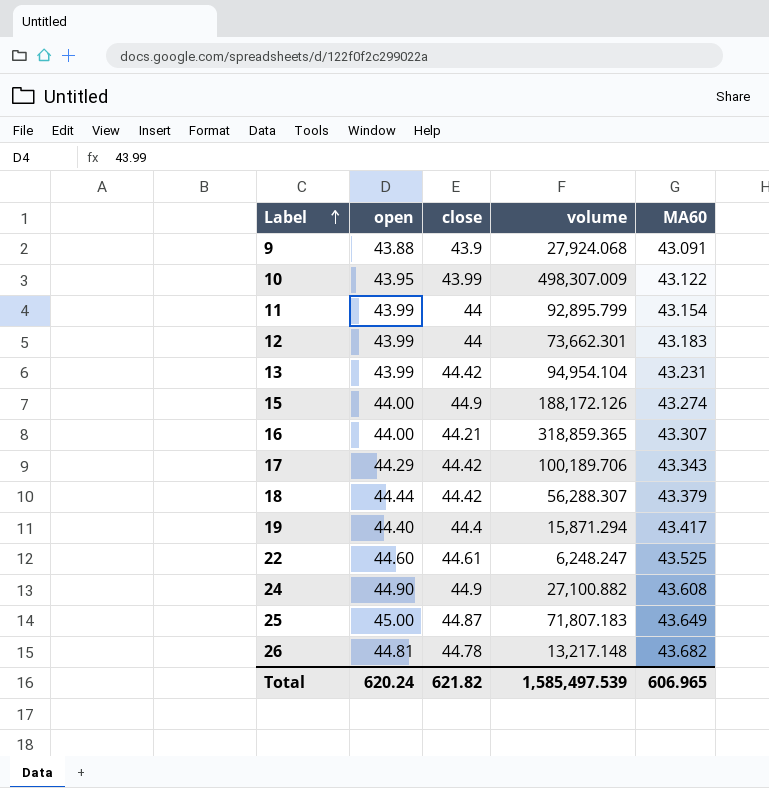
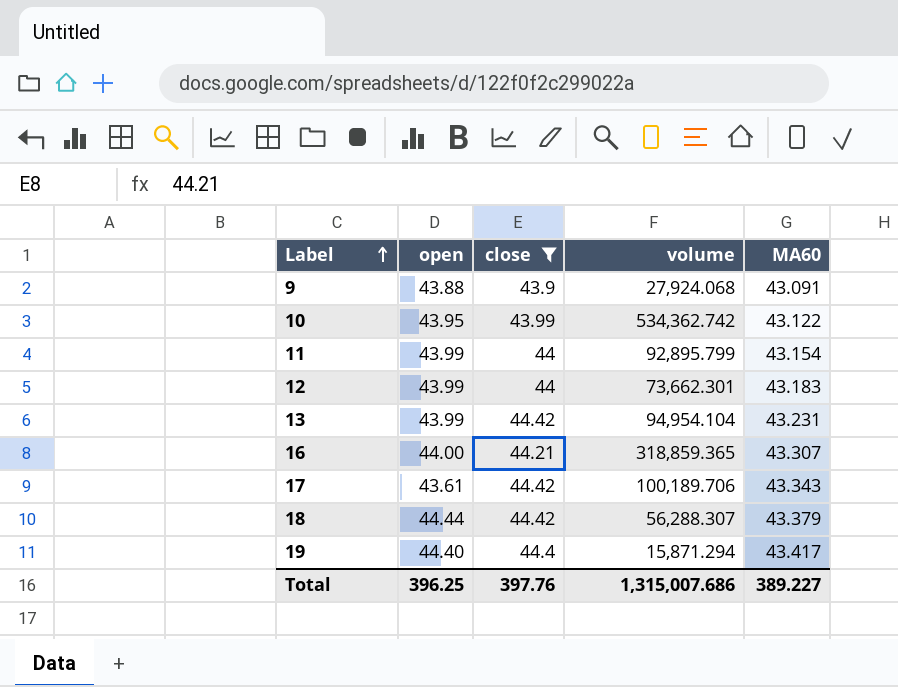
filter: none -> close <= 44.42
10 | volume: 498,307.009 -> 534,362.742
17 | open: 44.29 -> 43.61
Total | open: 620.24 -> 396.25
Total | close: 621.82 -> 397.76
Total | volume: 1,585,497.539 -> 1,315,007.686
Total | MA60: 606.965 -> 389.227

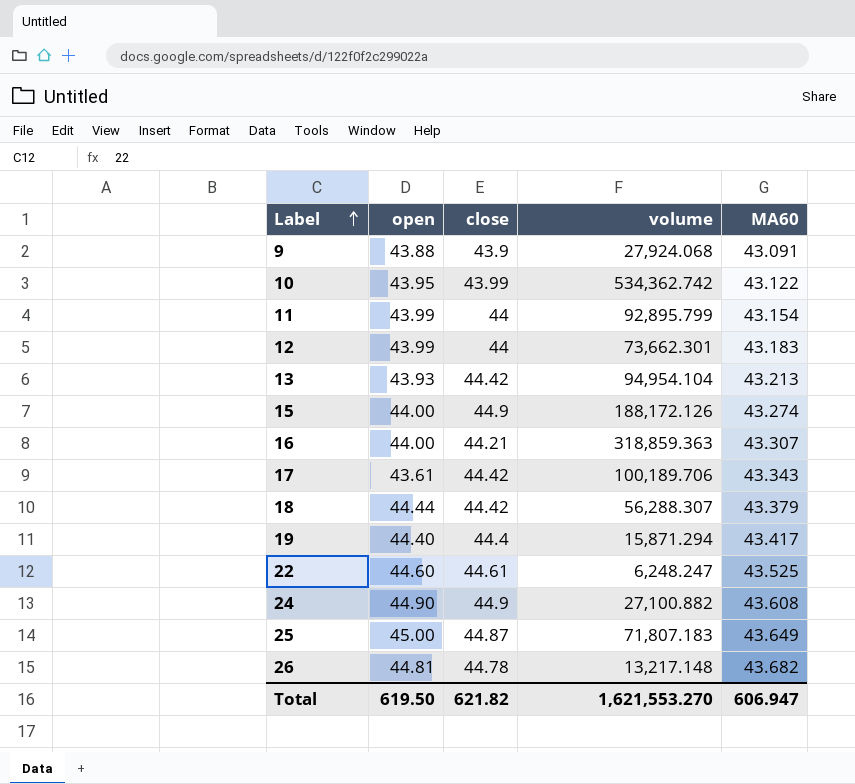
filter: close <= 44.42 -> none
13 | open: 43.99 -> 43.93
13 | MA60: 43.231 -> 43.213
16 | volume: 318,859.365 -> 318,859.363
Total | open: 396.25 -> 619.50
Total | close: 397.76 -> 621.82
Total | volume: 1,315,007.686 -> 1,621,553.270
Total | MA60: 389.227 -> 606.947

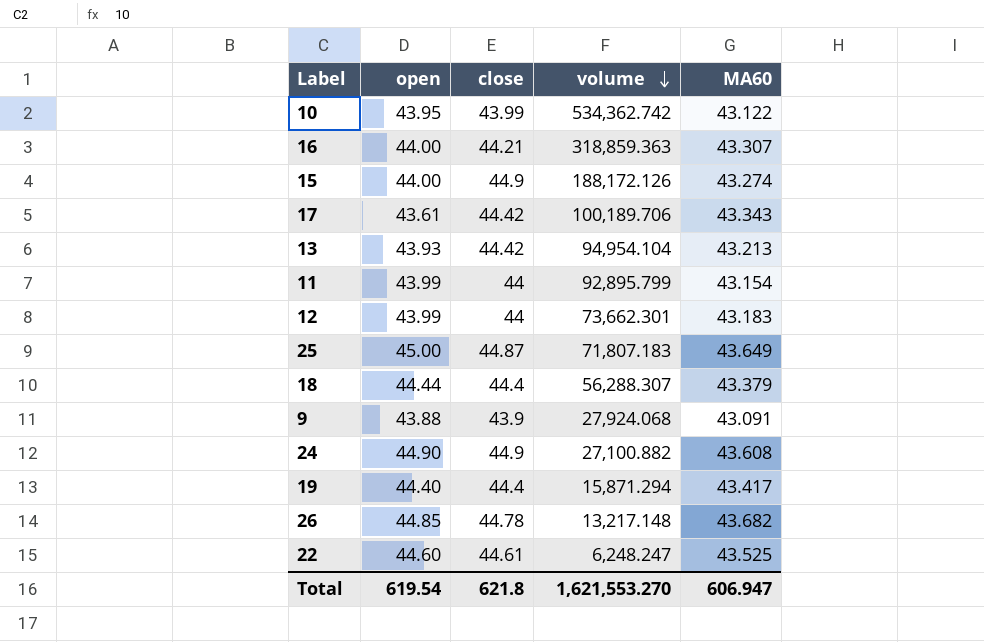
row order: Label ascending -> volume descending
18 | close: 44.42 -> 44.4
26 | open: 44.81 -> 44.85
Total | open: 619.50 -> 619.54
Total | close: 621.82 -> 621.8

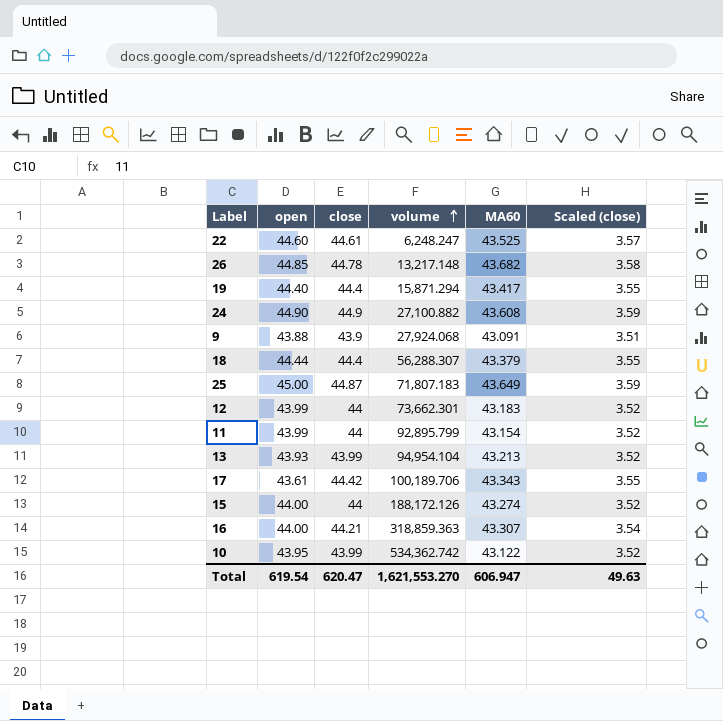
row order: volume descending -> volume ascending
column Scaled (close) | formula: none -> [close] * 0.08
13 | close: 44.42 -> 43.99
15 | close: 44.9 -> 44
Total | close: 621.8 -> 620.47

